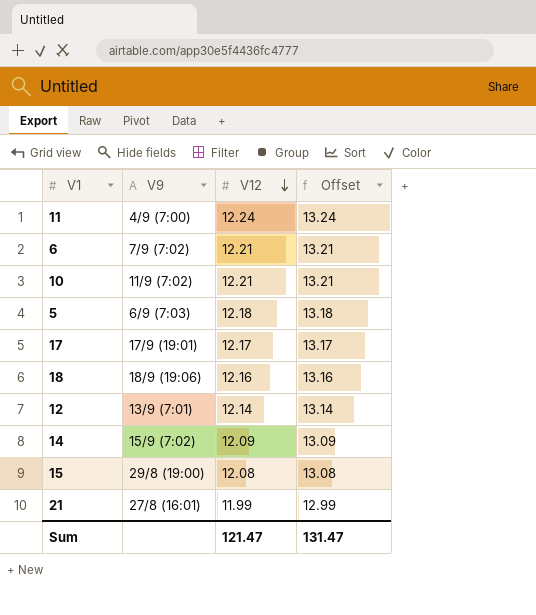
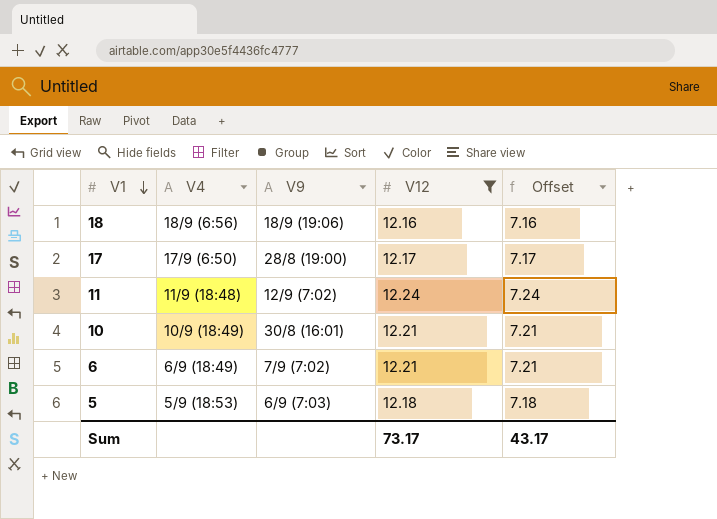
filter: none -> V12 >= 12.16
row order: V12 descending -> V1 descending
column V4 | position: none -> 2
column Offset | formula: [V12] + 1 -> [V12] - 5
17 | V9: 17/9 (19:01) -> 28/8 (19:00)
11 | V9: 4/9 (7:00) -> 12/9 (7:02)
10 | V9: 11/9 (7:02) -> 30/8 (16:01)
Sum | V12: 121.47 -> 73.17
Sum | Offset: 131.47 -> 43.17

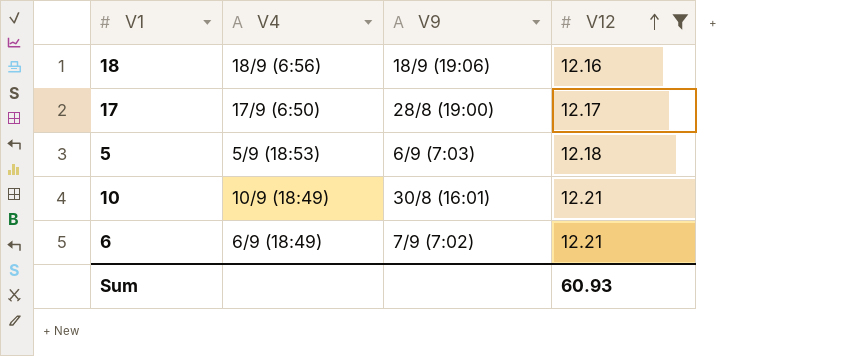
row order: V1 descending -> V12 ascending
column Offset | formula: [V12] - 5 -> none
row 11: 11/9 (18:48) | 12/9 (7:02) | 12.24 | 7.24 -> none
Sum | V12: 73.17 -> 60.93

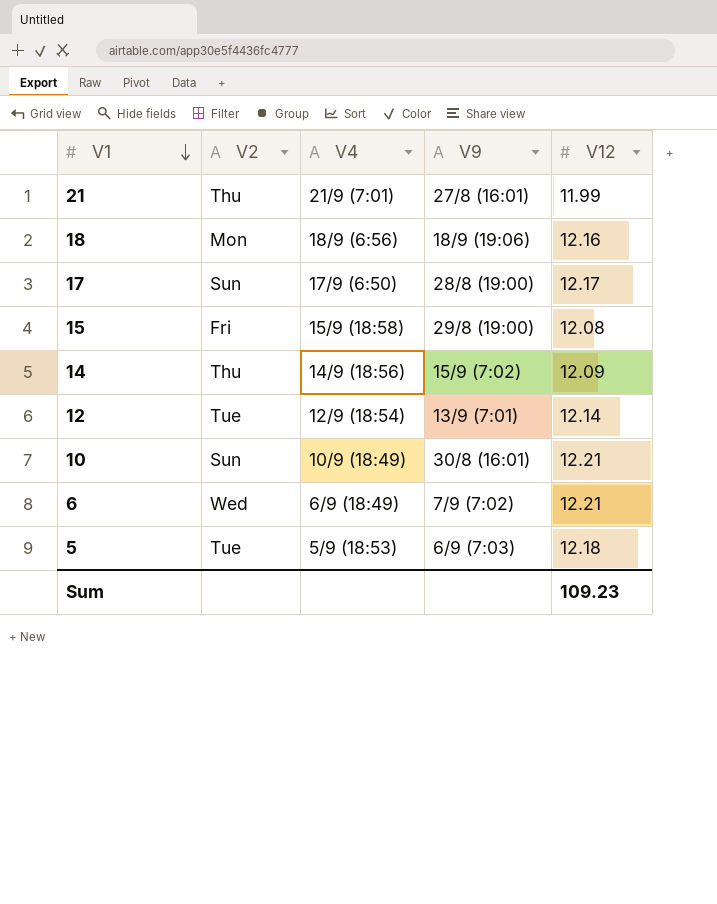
filter: V12 >= 12.16 -> none
row order: V12 ascending -> V1 descending
column V2 | position: none -> 2
Sum | V12: 60.93 -> 109.23

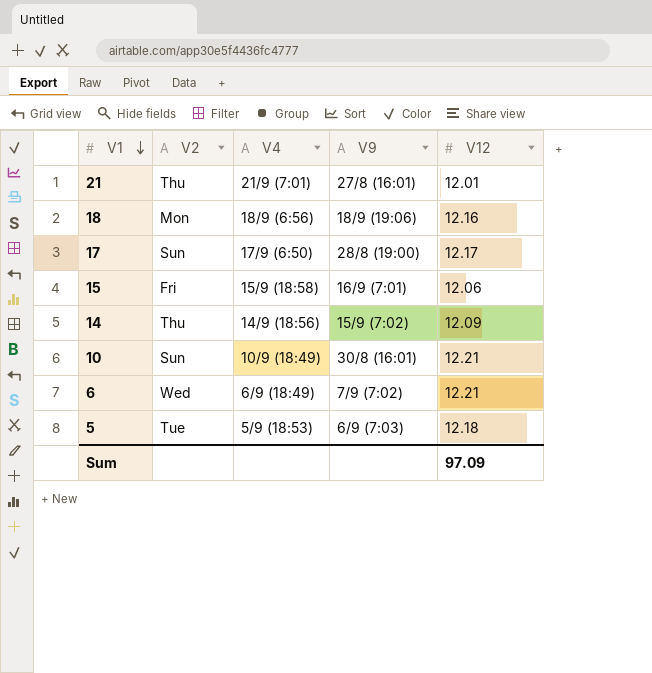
row 12: Tue | 12/9 (18:54) | 13/9 (7:01) | 12.14 -> none
21 | V12: 11.99 -> 12.01
15 | V9: 29/8 (19:00) -> 16/9 (7:01)
15 | V12: 12.08 -> 12.06
Sum | V12: 109.23 -> 97.09

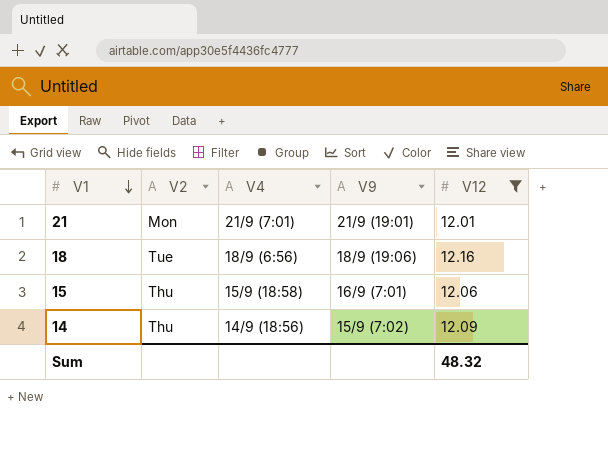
filter: none -> V12 <= 12.16
21 | V2: Thu -> Mon
21 | V9: 27/8 (16:01) -> 21/9 (19:01)
18 | V2: Mon -> Tue
15 | V2: Fri -> Thu
Sum | V12: 97.09 -> 48.32

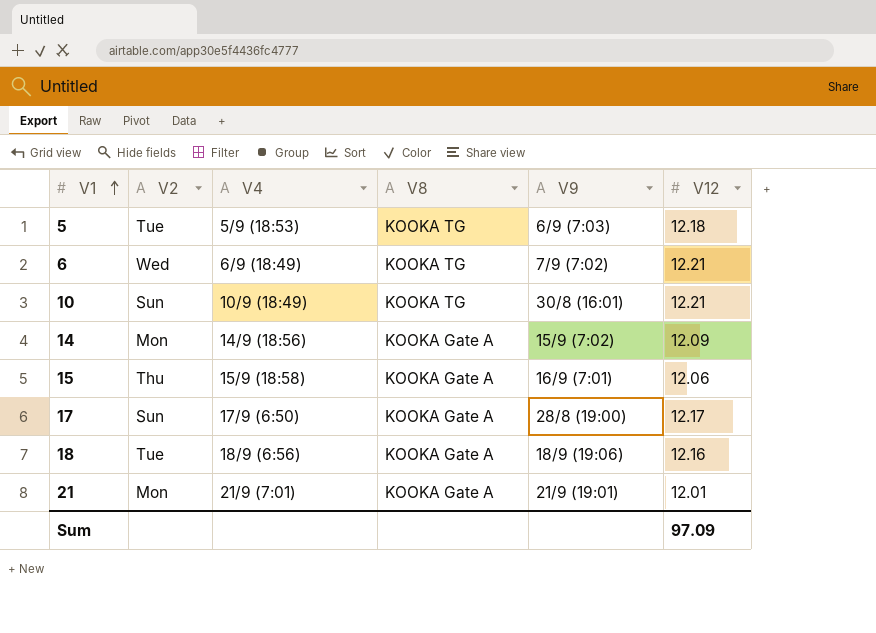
filter: V12 <= 12.16 -> none
row order: V1 descending -> V1 ascending
column V8 | position: none -> 4
14 | V2: Thu -> Mon
Sum | V12: 48.32 -> 97.09

